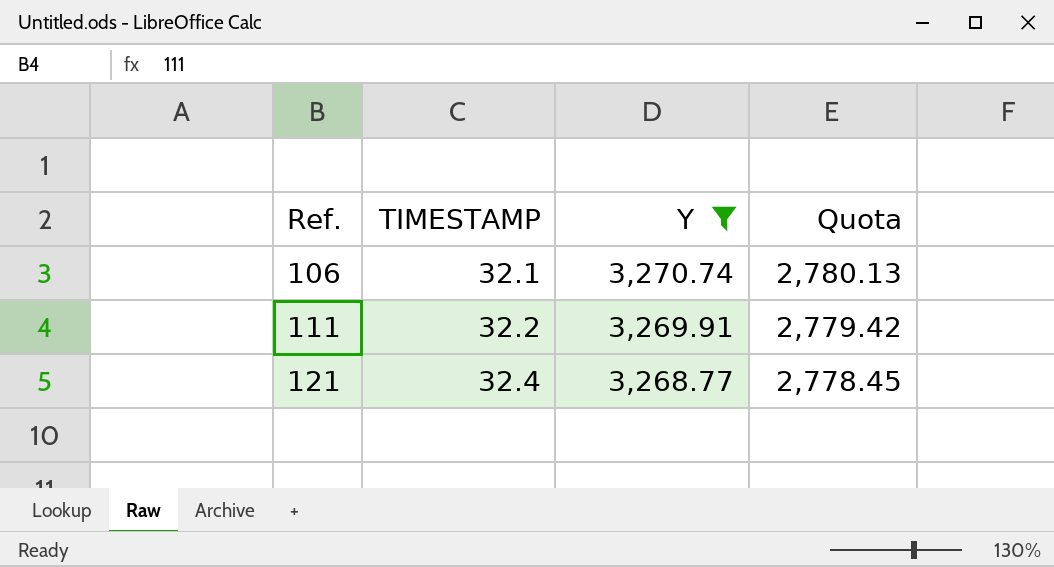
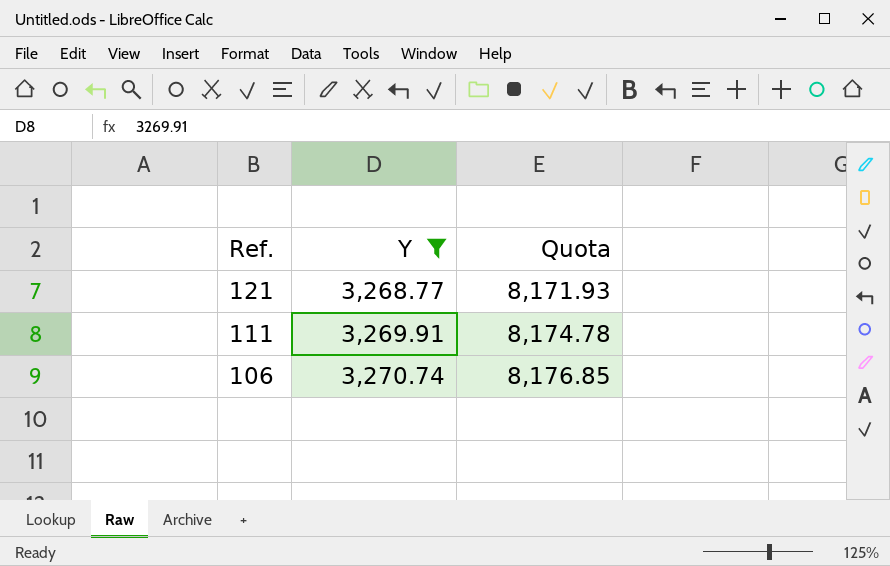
row order: Ref. ascending -> Ref. descending
column TIMESTAMP | position: 2 -> none
column Quota | formula: [Y] * 0.85 -> [Y] * 2.5

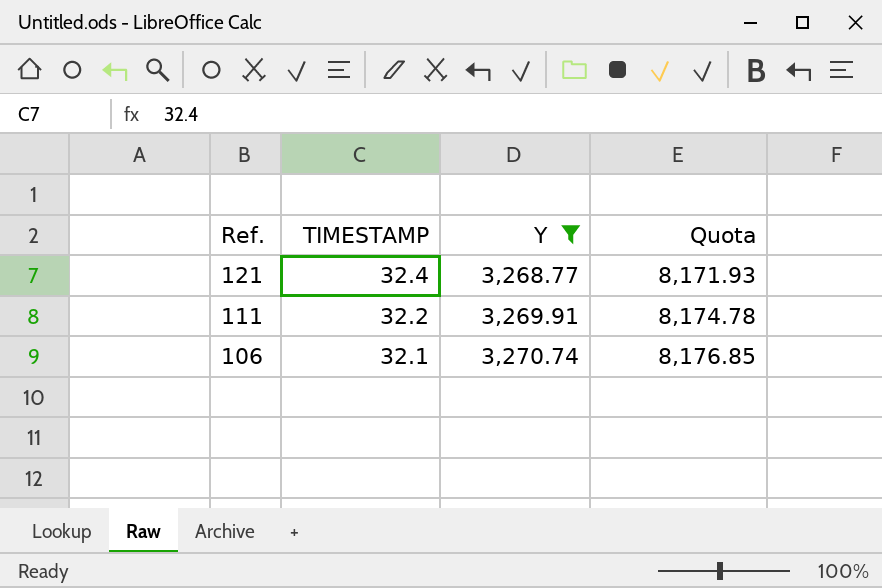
column TIMESTAMP | position: none -> 2

